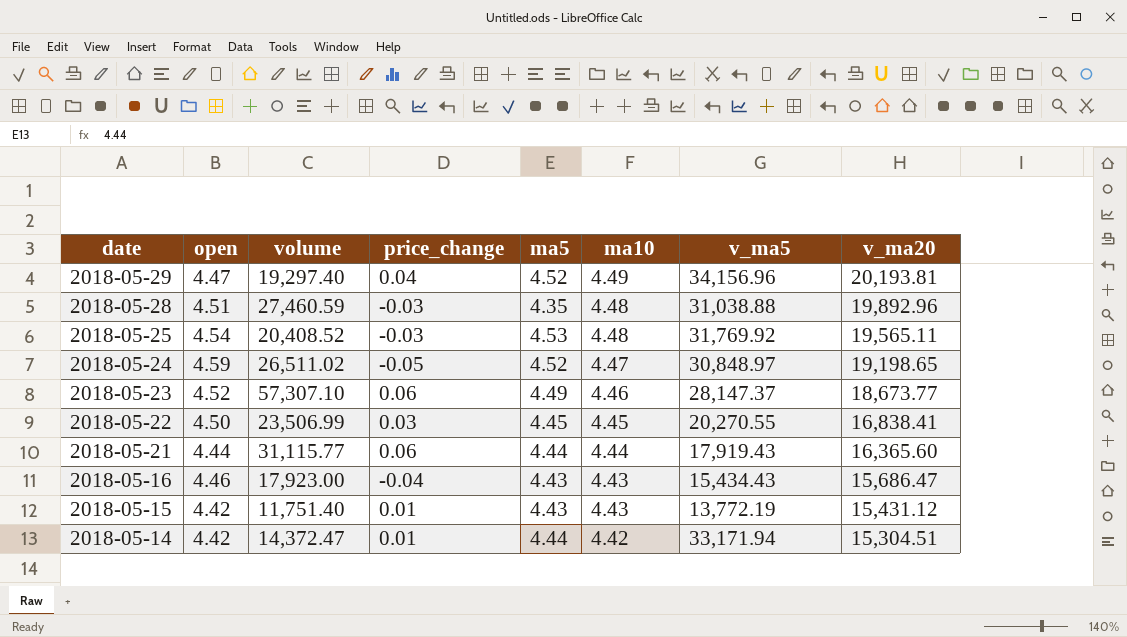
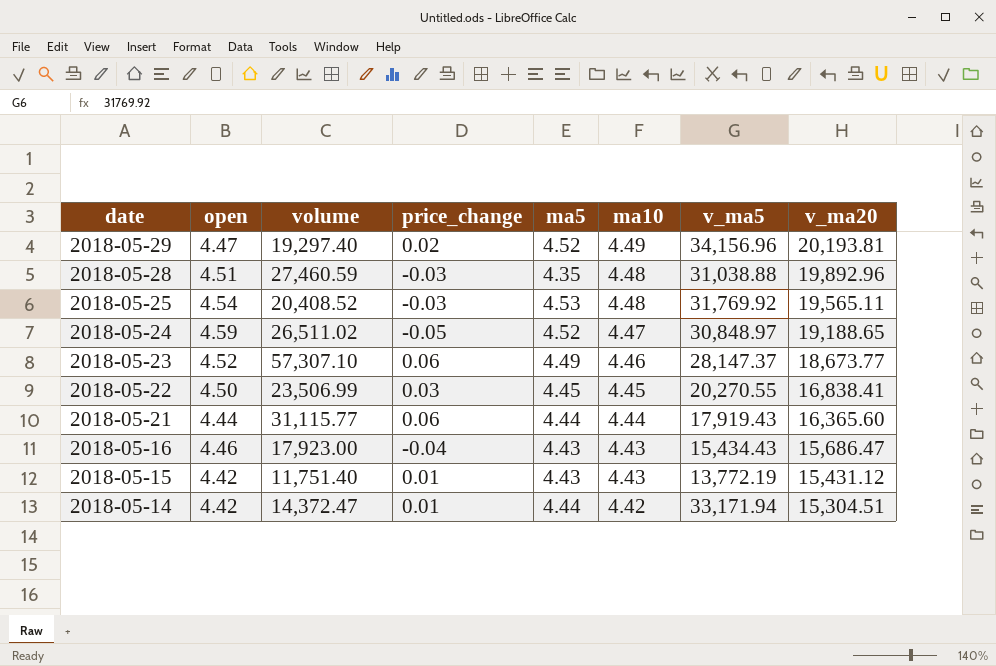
2018-05-29 | price_change: 0.04 -> 0.02
2018-05-24 | v_ma20: 19,198.65 -> 19,188.65

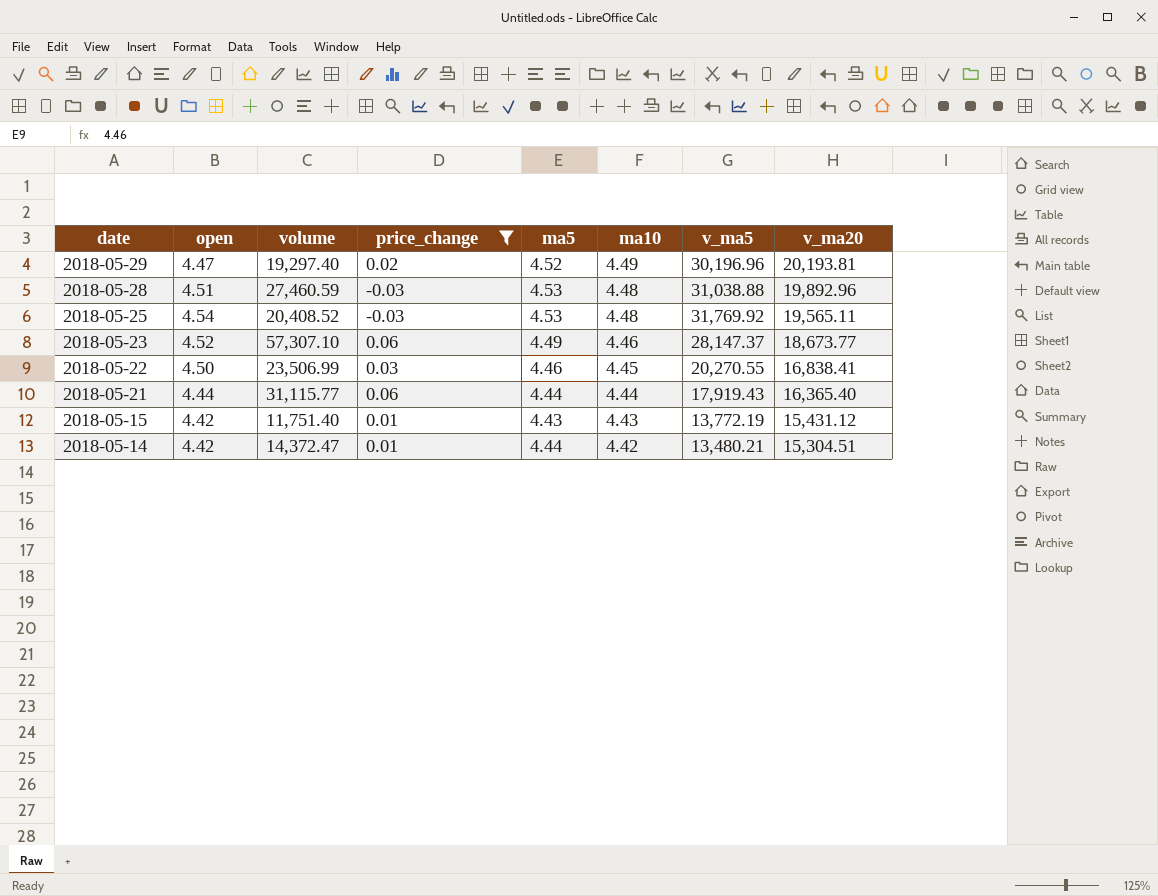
filter: none -> price_change >= -0.03
2018-05-29 | v_ma5: 34,156.96 -> 30,196.96
2018-05-28 | ma5: 4.35 -> 4.53
2018-05-22 | ma5: 4.45 -> 4.46
2018-05-21 | v_ma20: 16,365.60 -> 16,365.40
2018-05-14 | v_ma5: 33,171.94 -> 13,480.21

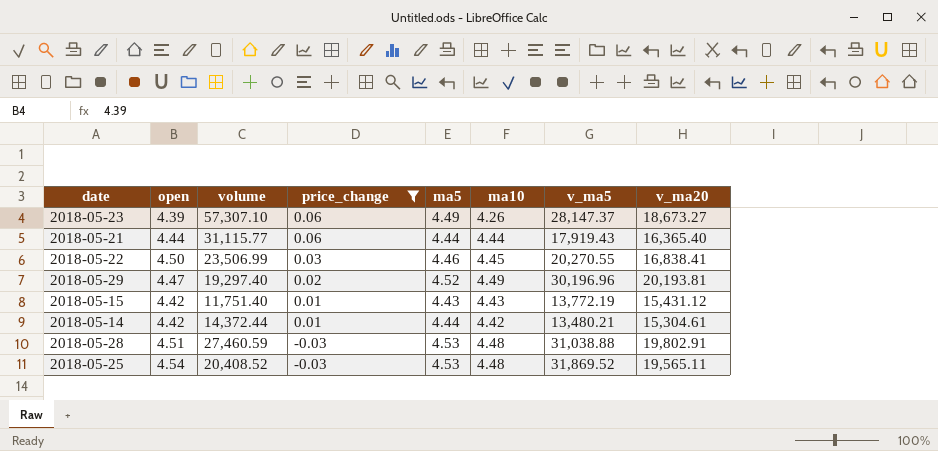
row order: date descending -> price_change descending
2018-05-23 | open: 4.52 -> 4.39
2018-05-23 | ma10: 4.46 -> 4.26
2018-05-23 | v_ma20: 18,673.77 -> 18,673.27
2018-05-14 | volume: 14,372.47 -> 14,372.44
2018-05-14 | v_ma20: 15,304.51 -> 15,304.61
2018-05-28 | v_ma20: 19,892.96 -> 19,802.91
2018-05-25 | v_ma5: 31,769.92 -> 31,869.52

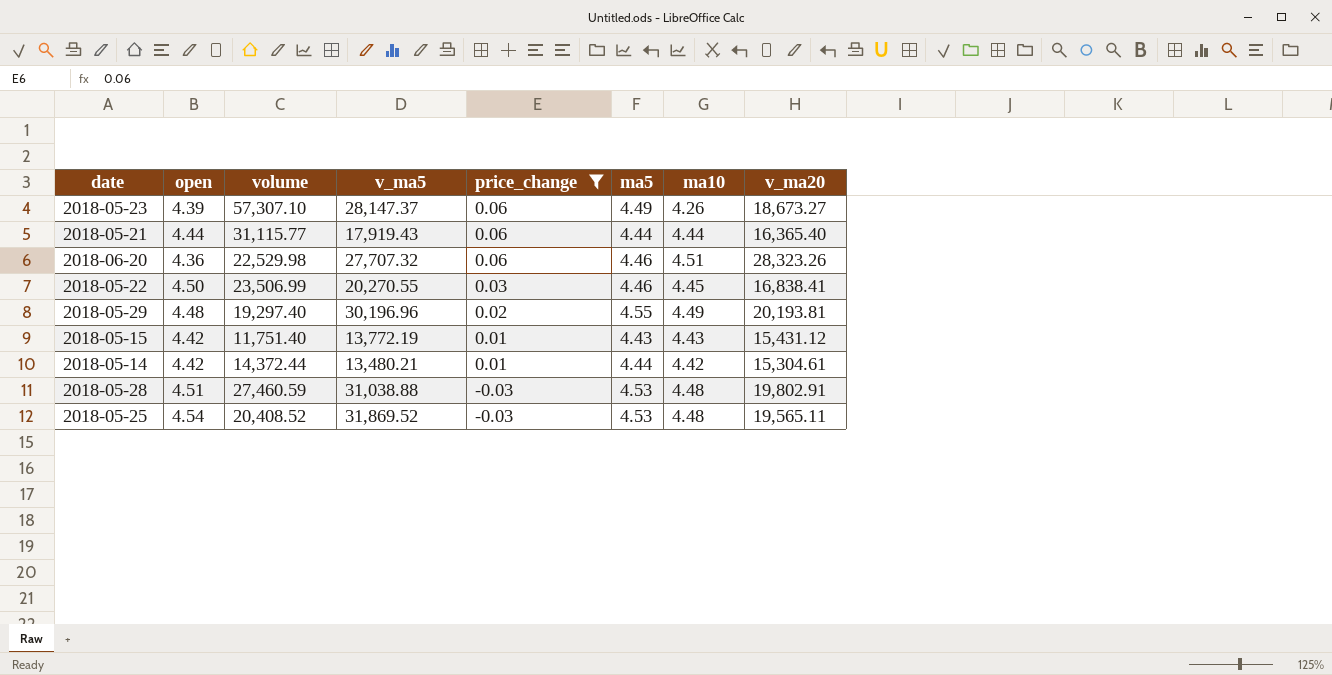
column v_ma5 | position: 7 -> 4
row 2018-06-20: none -> 4.36 | 22,529.98 | 27,707.32 | 0.06 | 4.46 | 4.51 | 28,323.26
2018-05-29 | open: 4.47 -> 4.48
2018-05-29 | ma5: 4.52 -> 4.55

